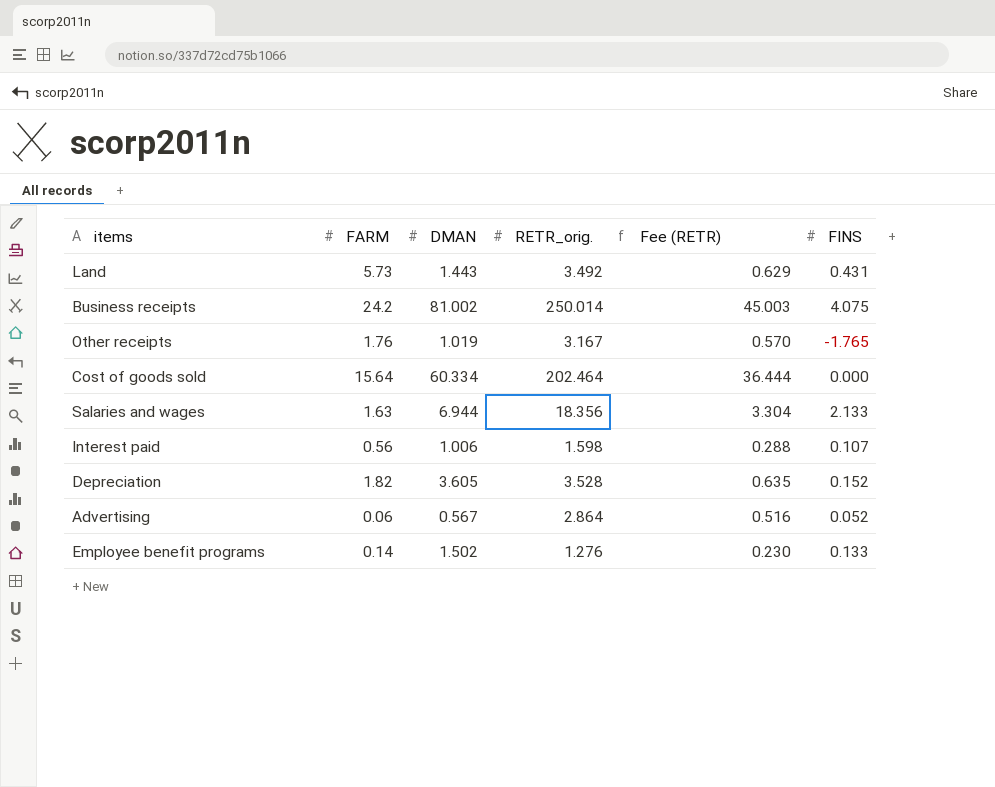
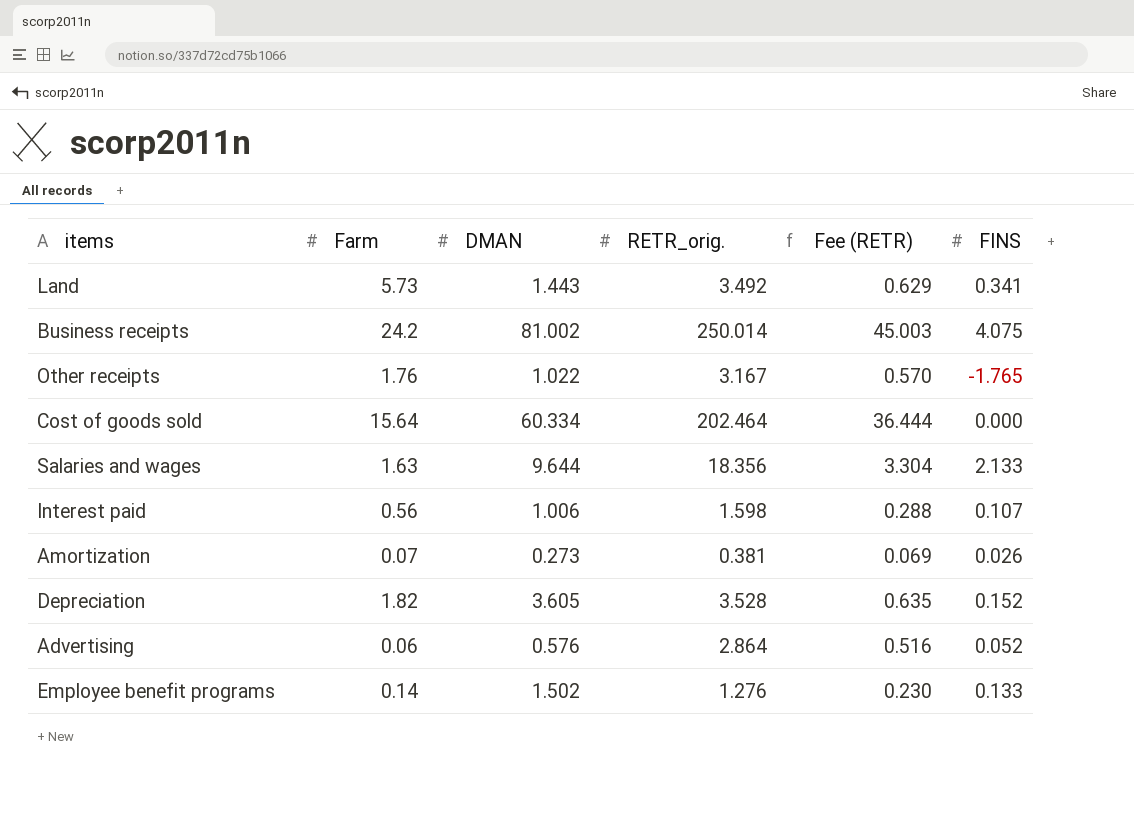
column name: FARM -> Farm
Land | FINS: 0.431 -> 0.341
Other receipts | DMAN: 1.019 -> 1.022
Salaries and wages | DMAN: 6.944 -> 9.644
row Amortization: none -> 0.07 | 0.273 | 0.381 | 0.069 | 0.026
Advertising | DMAN: 0.567 -> 0.576

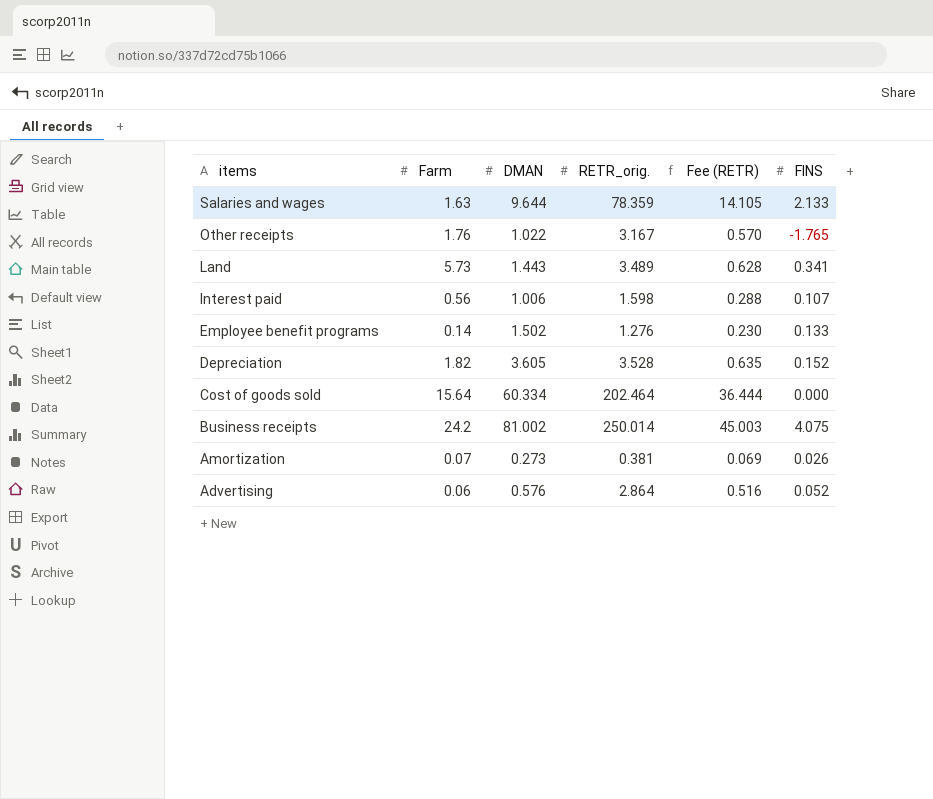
row order: none -> items descending
Salaries and wages | RETR_orig.: 18.356 -> 78.359
Salaries and wages | Fee (RETR): 3.304 -> 14.105
Land | RETR_orig.: 3.492 -> 3.489
Land | Fee (RETR): 0.629 -> 0.628

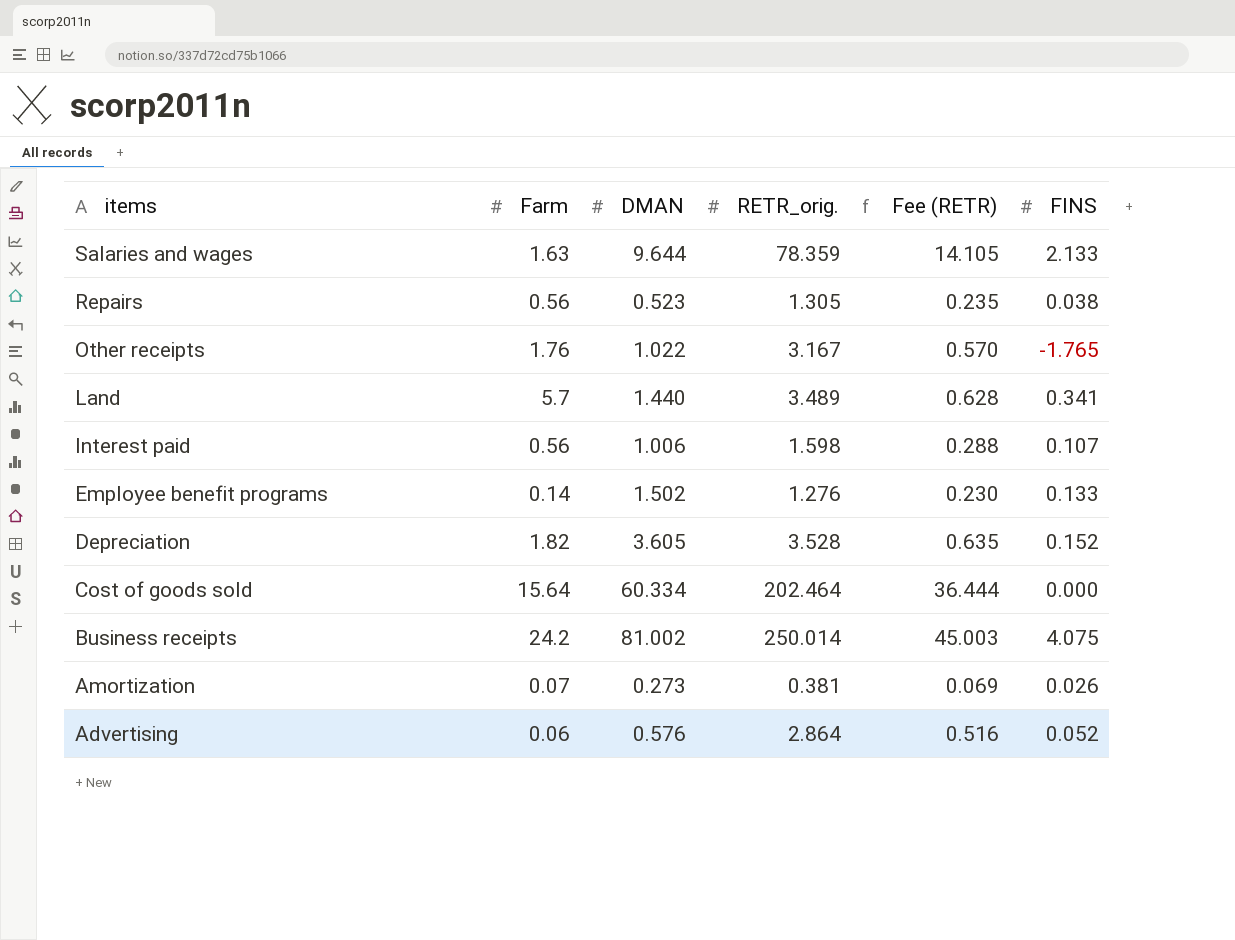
row Repairs: none -> 0.56 | 0.523 | 1.305 | 0.235 | 0.038
Land | Farm: 5.73 -> 5.7
Land | DMAN: 1.443 -> 1.440

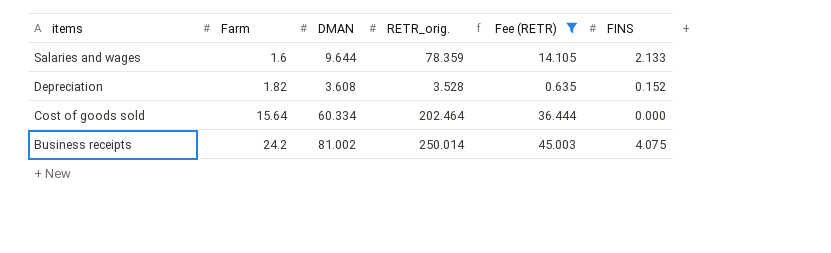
filter: none -> Fee (RETR) >= 0.635
Salaries and wages | Farm: 1.63 -> 1.6
Depreciation | DMAN: 3.605 -> 3.608

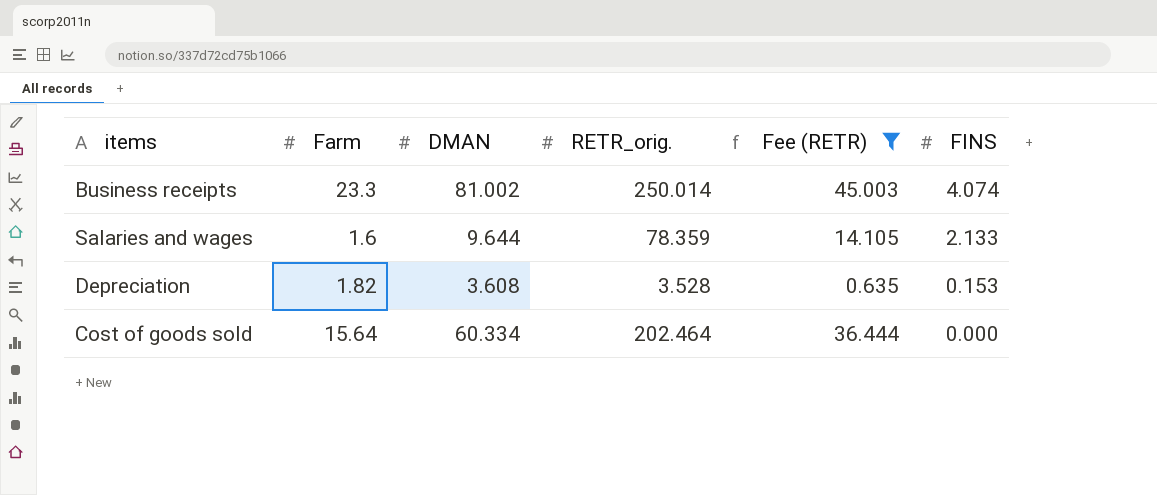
row order: items descending -> FINS descending
Business receipts | Farm: 24.2 -> 23.3
Business receipts | FINS: 4.075 -> 4.074
Depreciation | FINS: 0.152 -> 0.153

